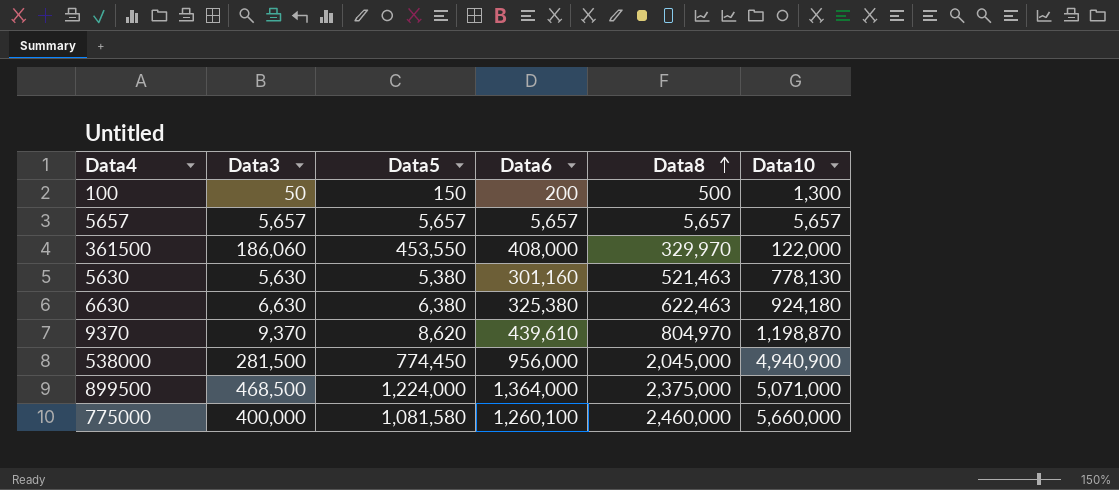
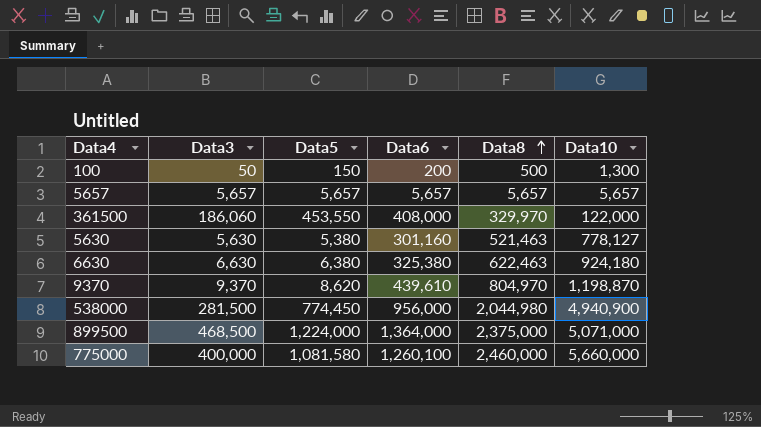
5630 | Data10: 778,130 -> 778,127
538000 | Data8: 2,045,000 -> 2,044,980

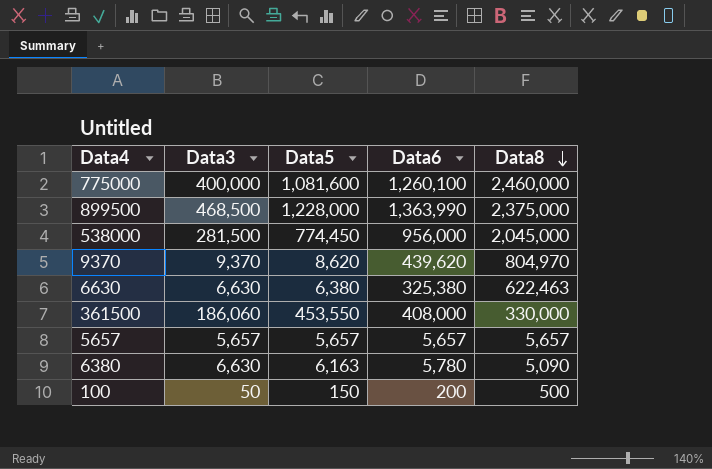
row order: Data8 ascending -> Data8 descending
column Data10 | position: 6 -> none
row 5630: 5,630 | 5,380 | 301,160 | 521,463 | 778,127 -> none
775000 | Data5: 1,081,580 -> 1,081,600
899500 | Data5: 1,224,000 -> 1,228,000
899500 | Data6: 1,364,000 -> 1,363,990
538000 | Data8: 2,044,980 -> 2,045,000
9370 | Data6: 439,610 -> 439,620
361500 | Data8: 329,970 -> 330,000
row 6380: none -> 6,630 | 6,163 | 5,780 | 5,090

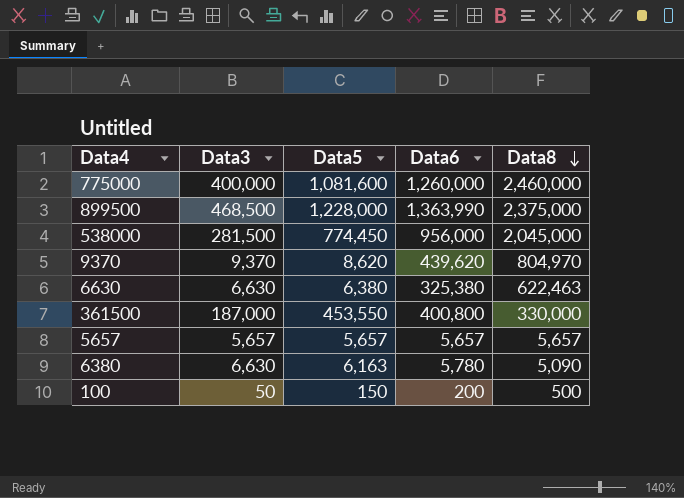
775000 | Data6: 1,260,100 -> 1,260,000
361500 | Data3: 186,060 -> 187,000
361500 | Data6: 408,000 -> 400,800

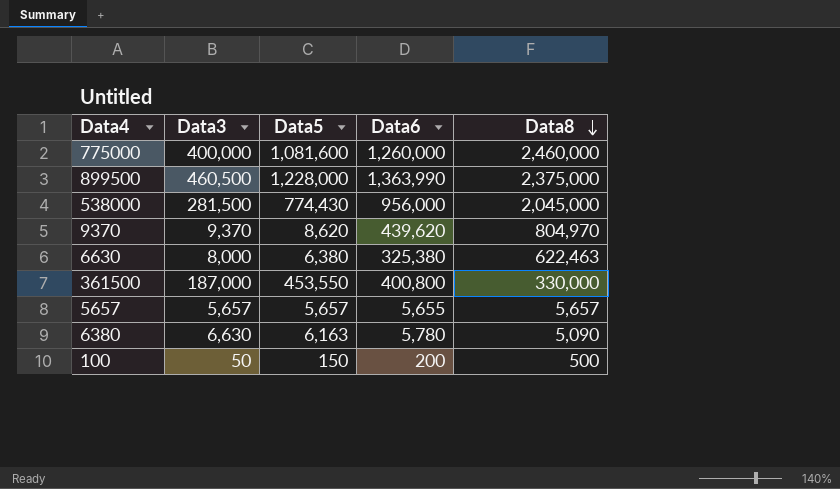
899500 | Data3: 468,500 -> 460,500
538000 | Data5: 774,450 -> 774,430
6630 | Data3: 6,630 -> 8,000
5657 | Data6: 5,657 -> 5,655

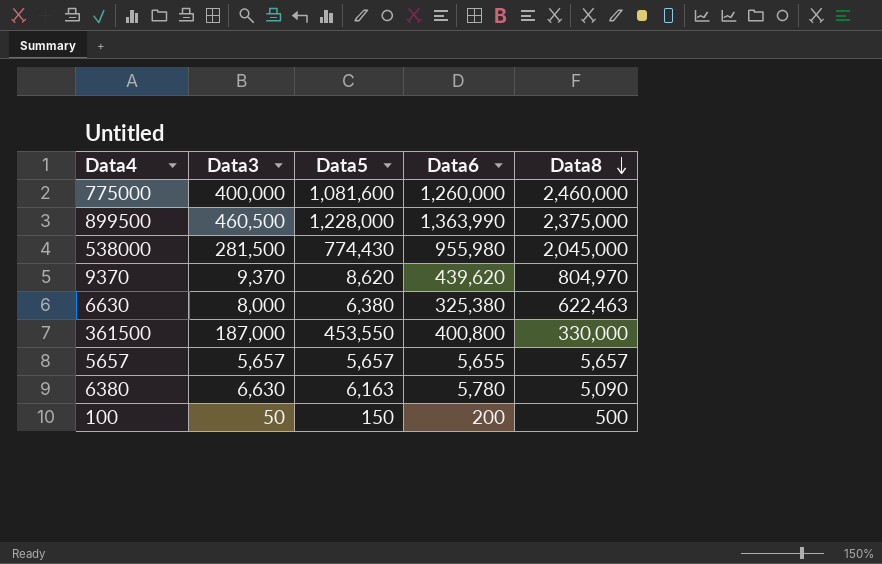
538000 | Data6: 956,000 -> 955,980

